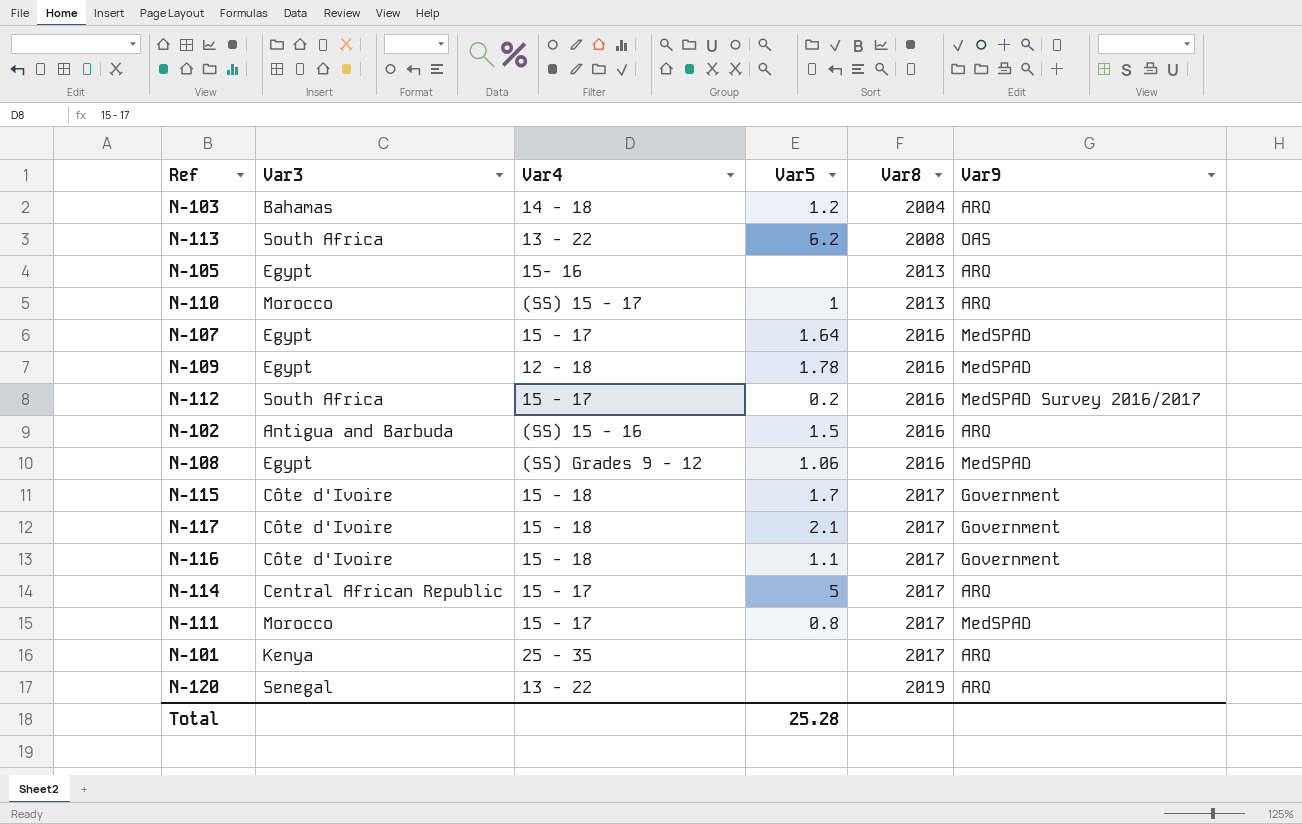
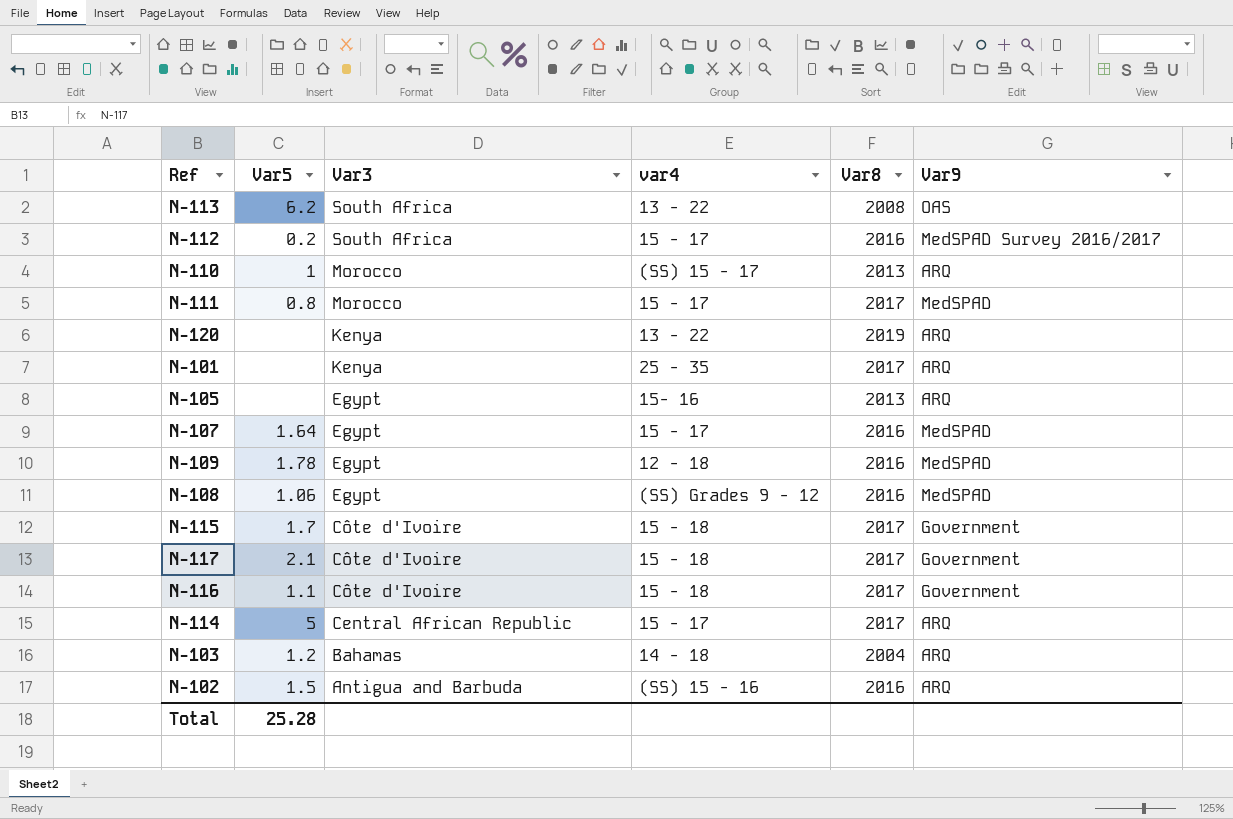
row order: Var8 ascending -> Var3 descending
column Var5 | position: 4 -> 2
column name: Var4 -> var4
N-120 | Var3: Senegal -> Kenya

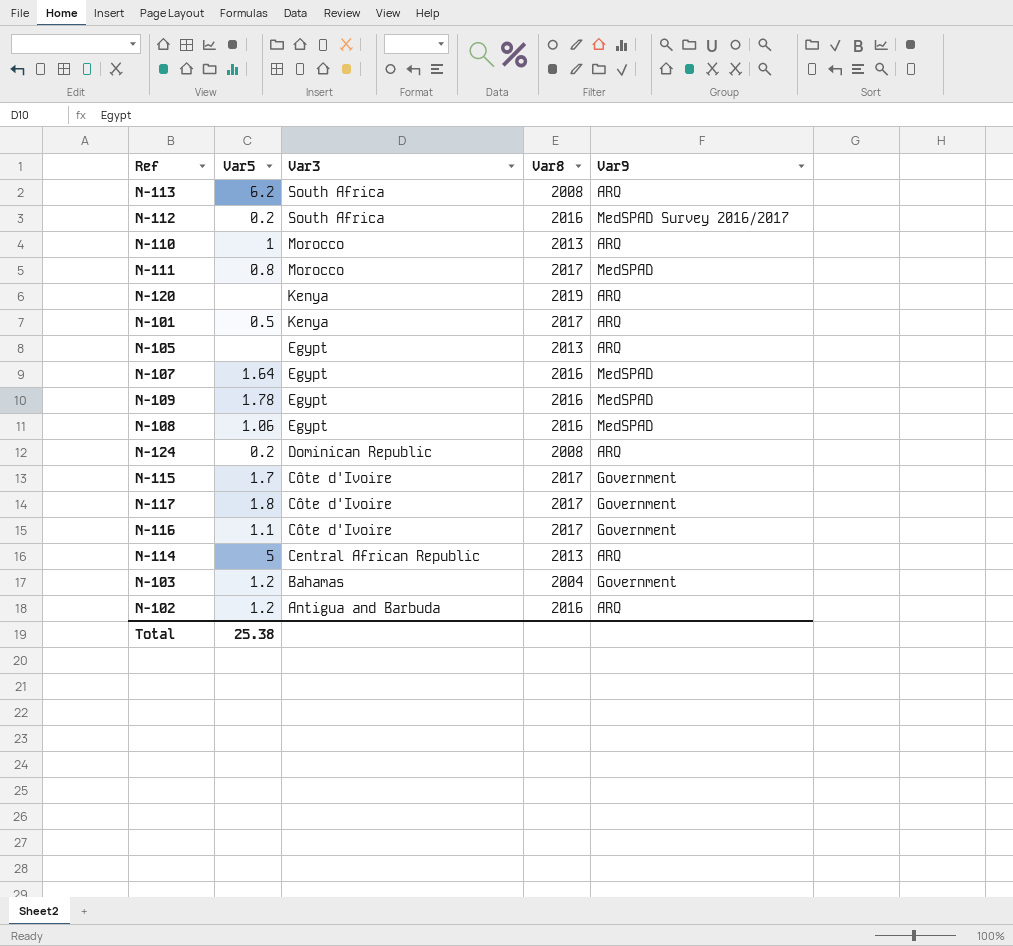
column var4 | position: 4 -> none
N-113 | Var9: OAS -> ARQ
N-101 | Var5: none -> 0.5
row N-124: none -> 0.2 | Dominican Republic | 2008 | ARQ
N-117 | Var5: 2.1 -> 1.8
N-114 | Var8: 2017 -> 2013
N-103 | Var9: ARQ -> Government
N-102 | Var5: 1.5 -> 1.2
Total | Var5: 25.28 -> 25.38

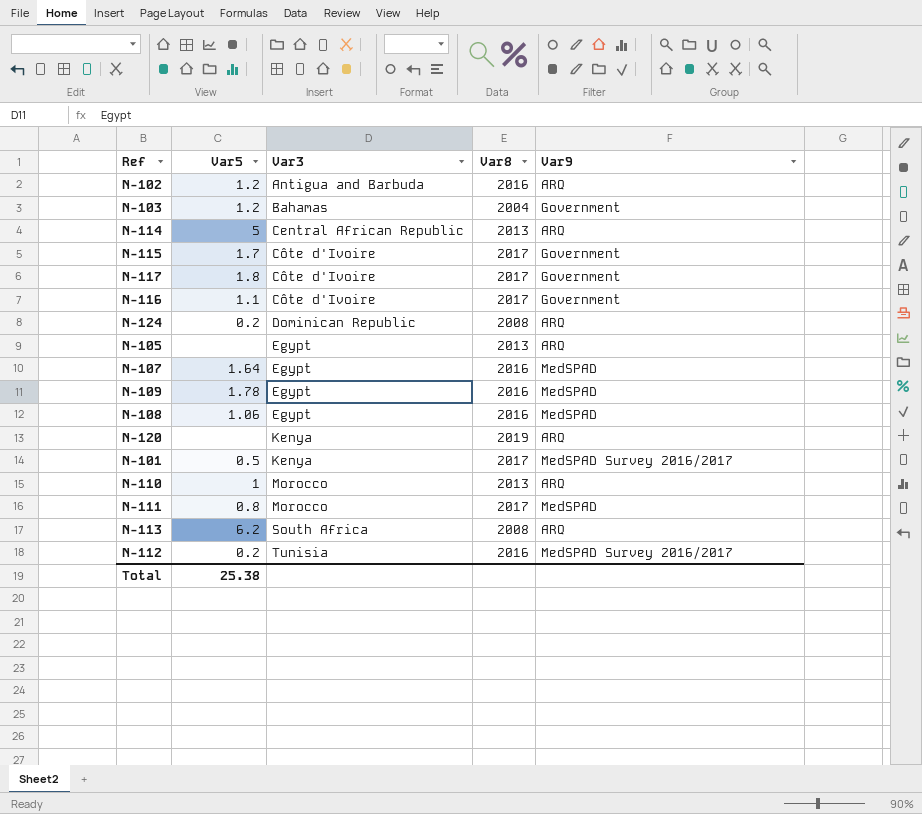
row order: Var3 descending -> Var3 ascending
N-101 | Var9: ARQ -> MedSPAD Survey 2016/2017
N-112 | Var3: South Africa -> Tunisia

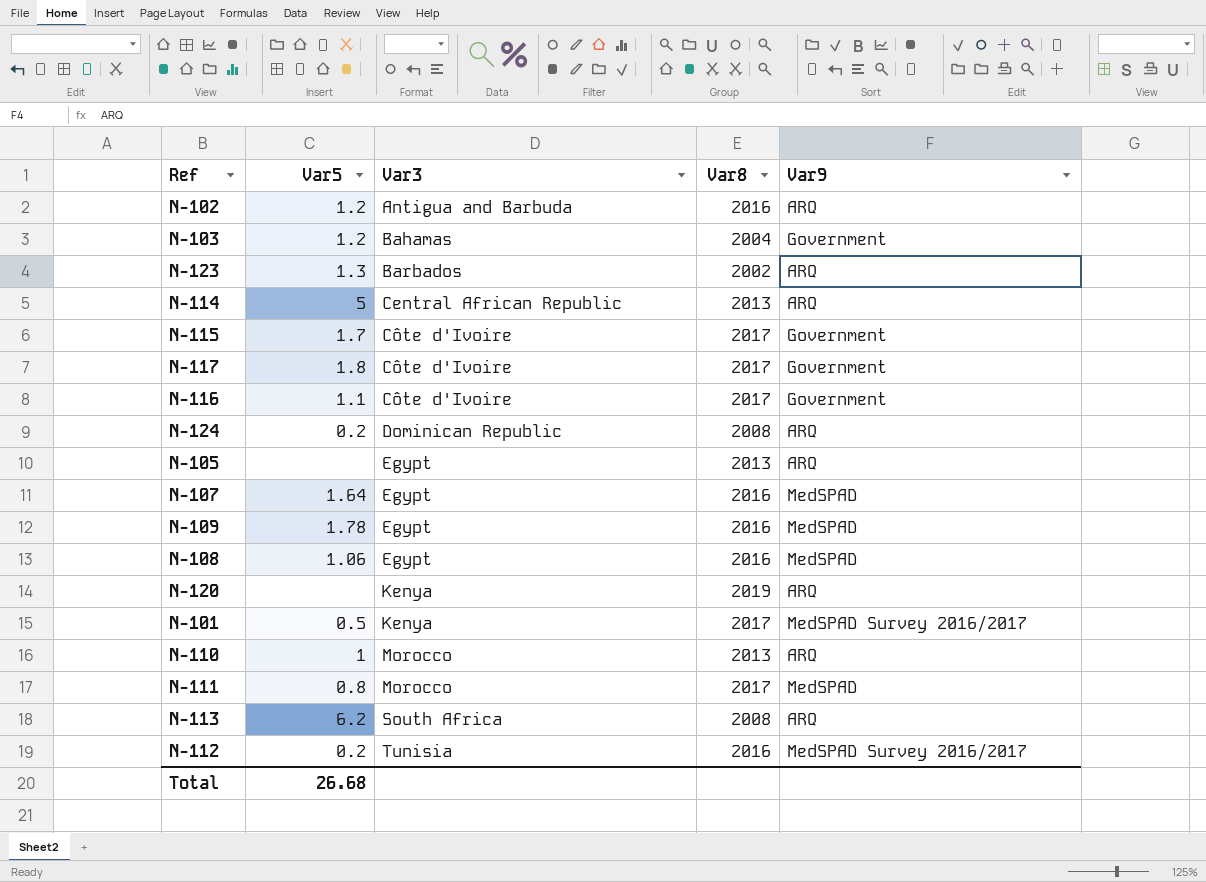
row N-123: none -> 1.3 | Barbados | 2002 | ARQ
Total | Var5: 25.38 -> 26.68

